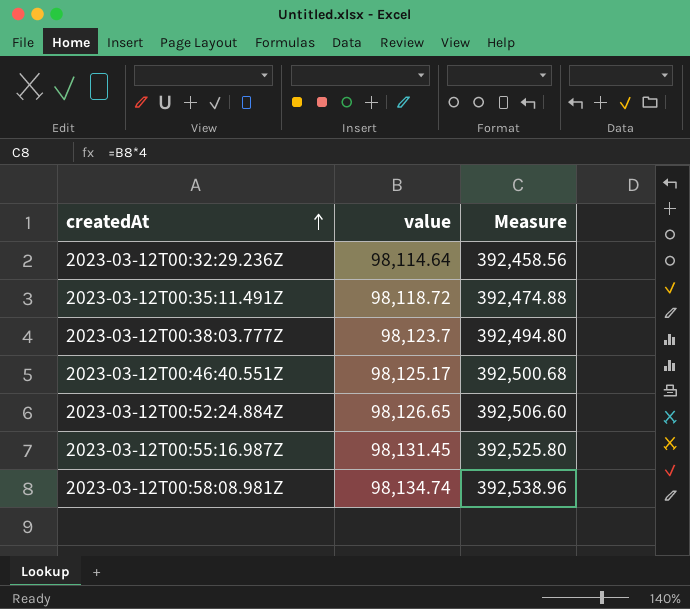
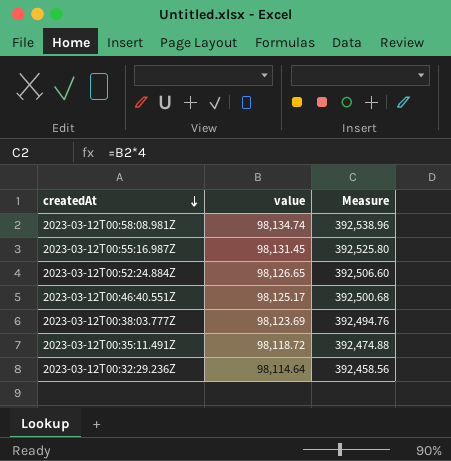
row order: createdAt ascending -> createdAt descending
2023-03-12T00:38:03.777Z | value: 98,123.7 -> 98,123.69
2023-03-12T00:38:03.777Z | Measure: 392,494.80 -> 392,494.76

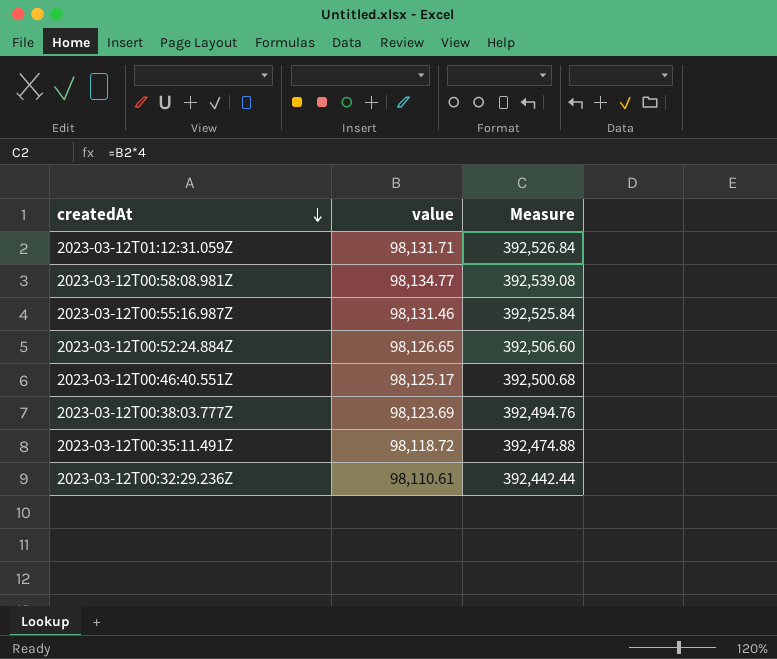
row 2023-03-12T01:12:31.059Z: none -> 98,131.71 | 392,526.84
2023-03-12T00:58:08.981Z | value: 98,134.74 -> 98,134.77
2023-03-12T00:58:08.981Z | Measure: 392,538.96 -> 392,539.08
2023-03-12T00:55:16.987Z | value: 98,131.45 -> 98,131.46
2023-03-12T00:55:16.987Z | Measure: 392,525.80 -> 392,525.84
2023-03-12T00:32:29.236Z | value: 98,114.64 -> 98,110.61
2023-03-12T00:32:29.236Z | Measure: 392,458.56 -> 392,442.44

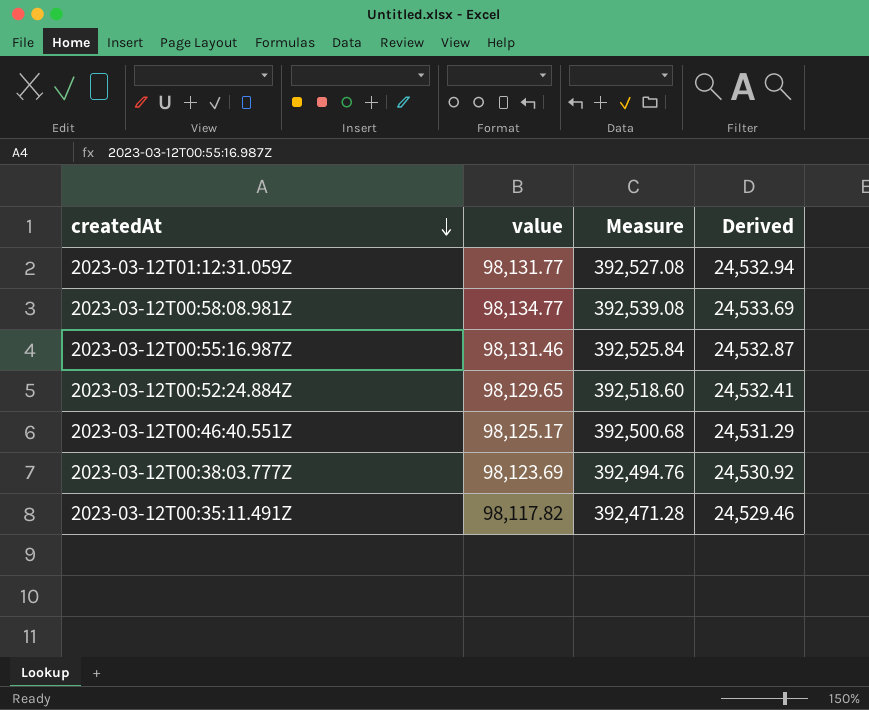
column Derived | formula: none -> [value] * 0.25
row 2023-03-12T00:32:29.236Z: 98,110.61 | 392,442.44 -> none
2023-03-12T01:12:31.059Z | value: 98,131.71 -> 98,131.77
2023-03-12T01:12:31.059Z | Measure: 392,526.84 -> 392,527.08
2023-03-12T00:52:24.884Z | value: 98,126.65 -> 98,129.65
2023-03-12T00:52:24.884Z | Measure: 392,506.60 -> 392,518.60
2023-03-12T00:35:11.491Z | value: 98,118.72 -> 98,117.82
2023-03-12T00:35:11.491Z | Measure: 392,474.88 -> 392,471.28

